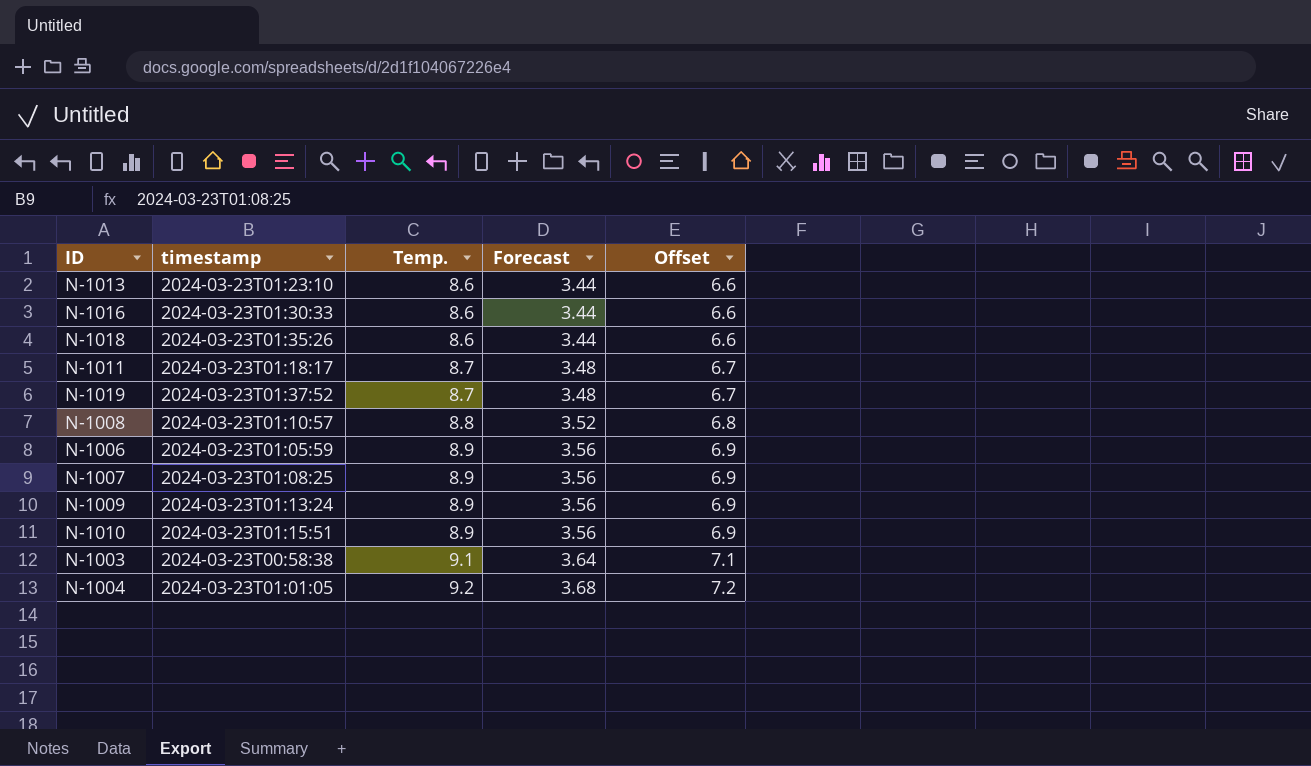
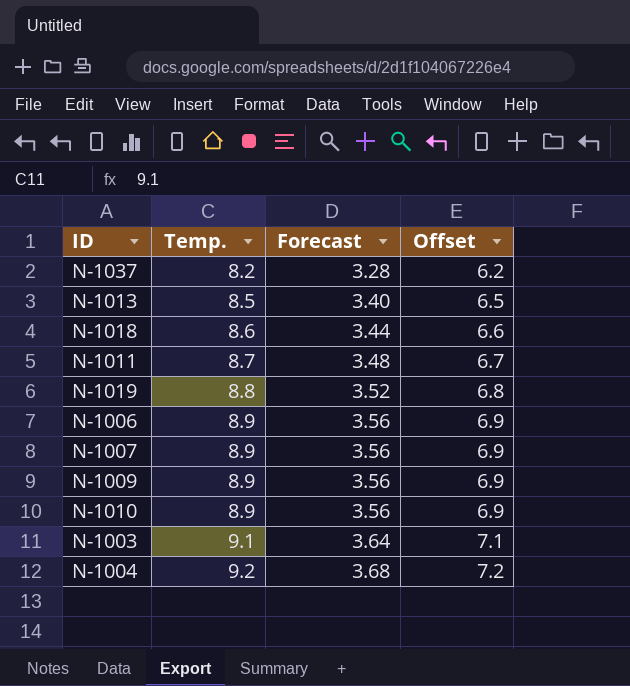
column timestamp | position: 2 -> none
row N-1016: 2024-03-23T01:30:33 | 8.6 | 3.44 | 6.6 -> none
row N-1008: 2024-03-23T01:10:57 | 8.8 | 3.52 | 6.8 -> none
row N-1037: none -> 8.2 | 3.28 | 6.2
N-1013 | Temp.: 8.6 -> 8.5
N-1013 | Forecast: 3.44 -> 3.40
N-1013 | Offset: 6.6 -> 6.5
N-1019 | Temp.: 8.7 -> 8.8
N-1019 | Forecast: 3.48 -> 3.52
N-1019 | Offset: 6.7 -> 6.8

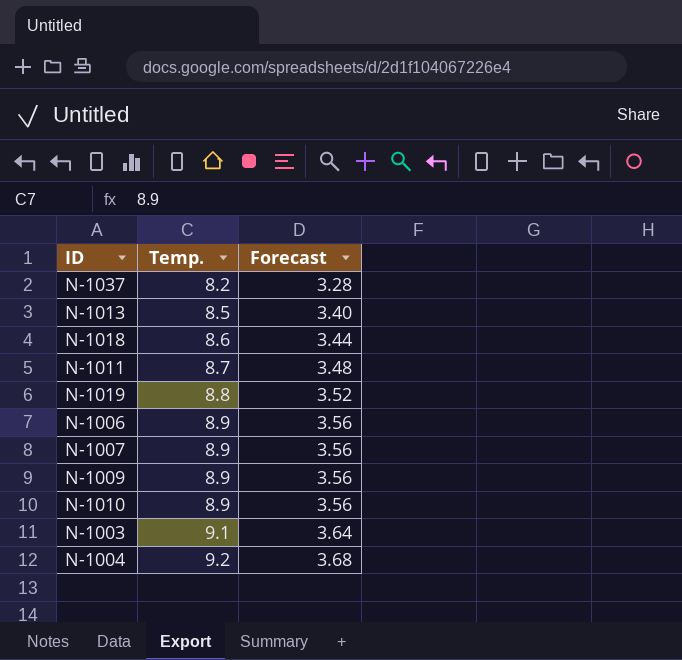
column Offset | formula: [Temp.] - 2 -> none

